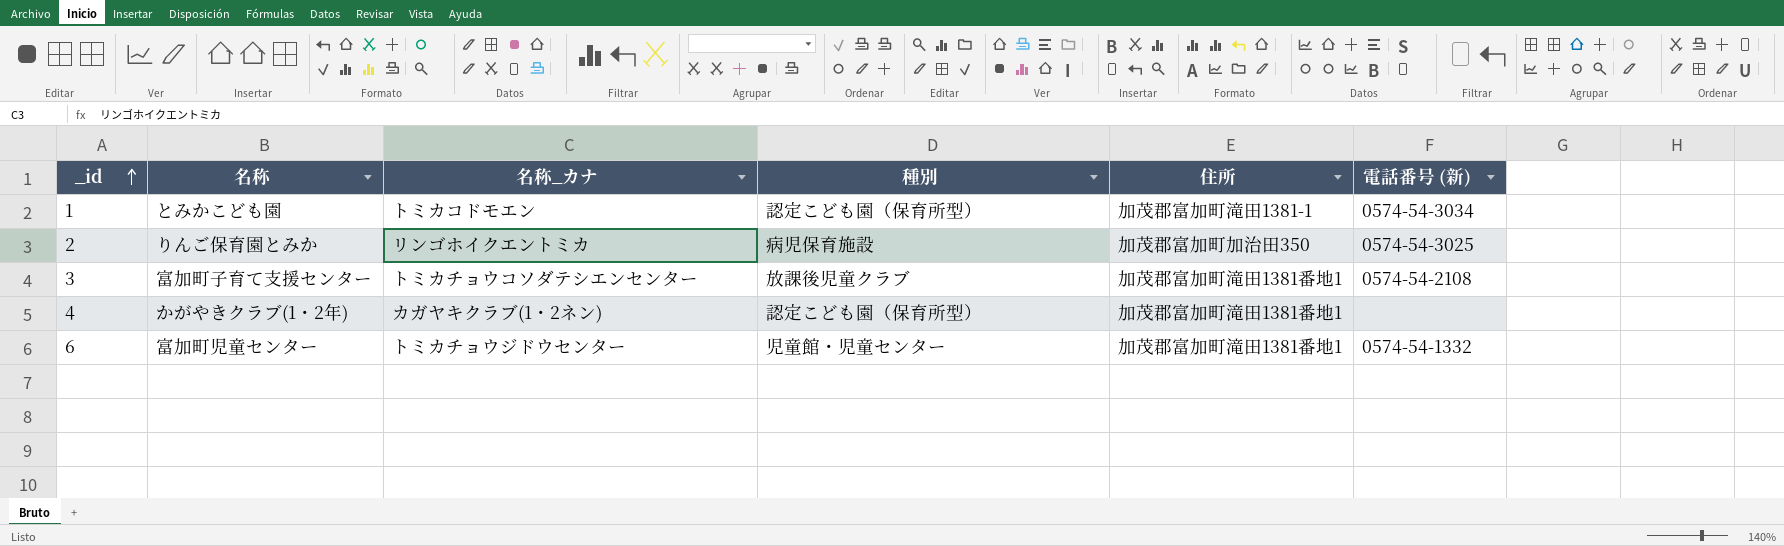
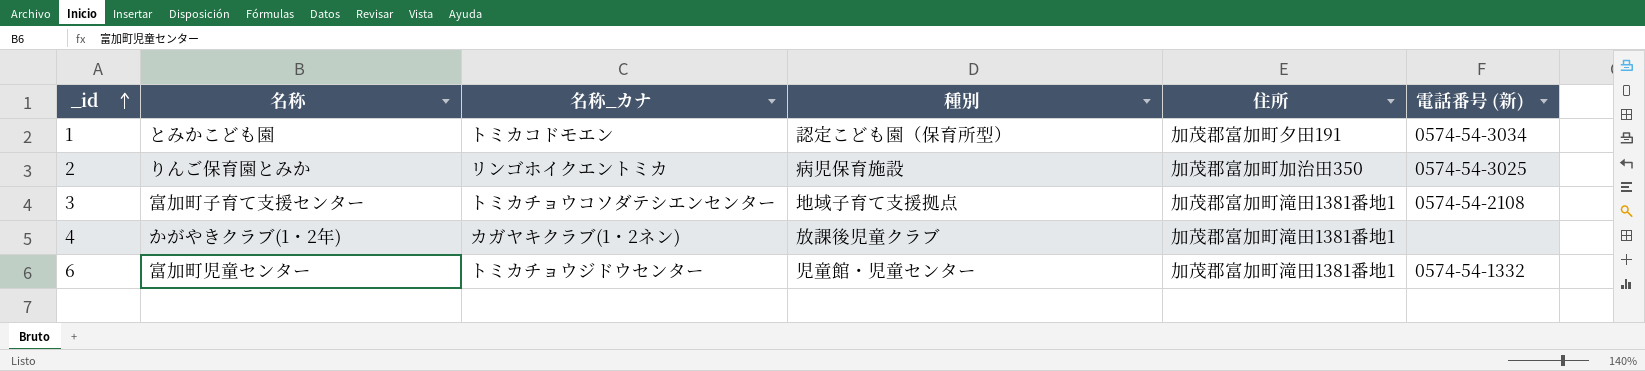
1 | 住所: 加茂郡富加町滝田1381-1 -> 加茂郡富加町夕田191
3 | 種別: 放課後児童クラブ -> 地域子育て支援拠点
4 | 種別: 認定こども園（保育所型） -> 放課後児童クラブ

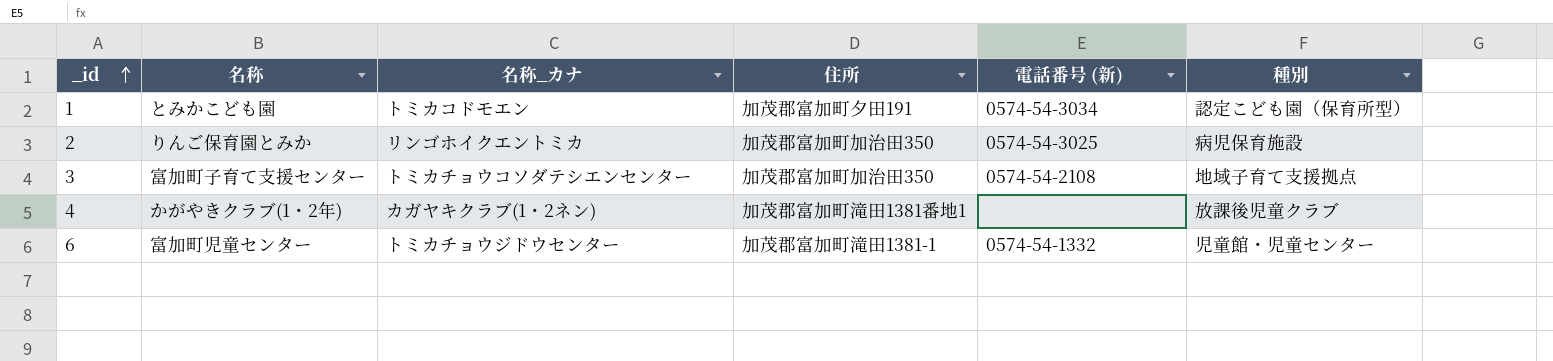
column 種別 | position: 4 -> 6
3 | 住所: 加茂郡富加町滝田1381番地1 -> 加茂郡富加町加治田350
6 | 住所: 加茂郡富加町滝田1381番地1 -> 加茂郡富加町滝田1381-1

